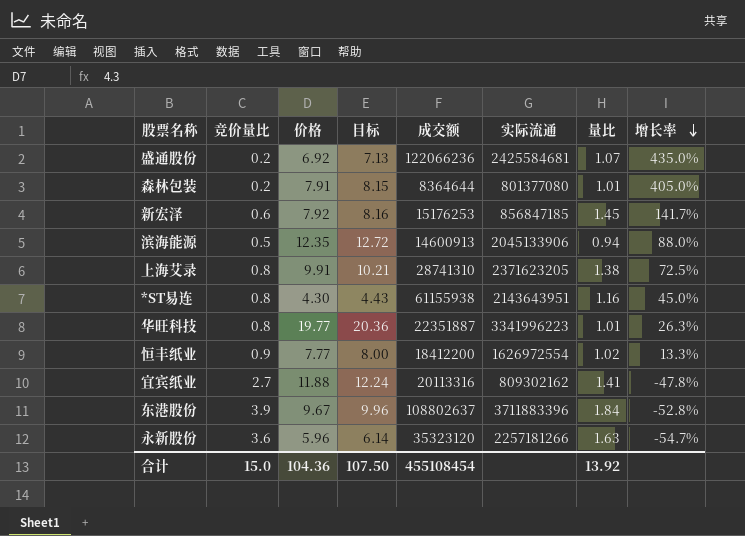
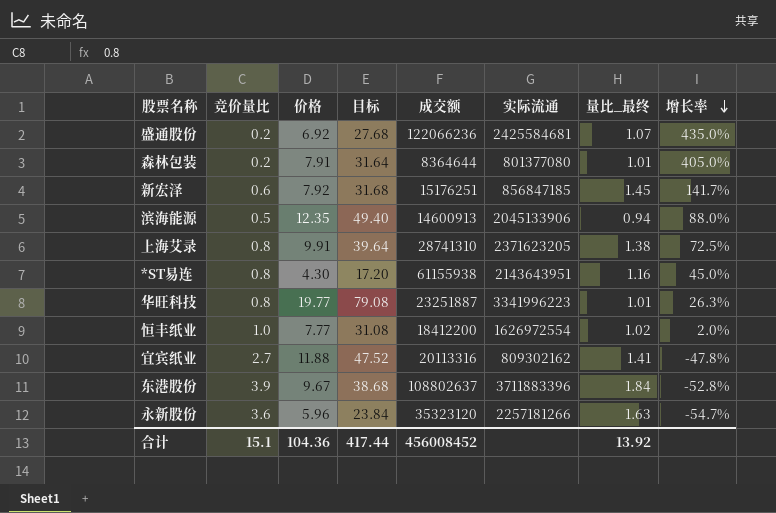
column 目标 | formula: [价格] * 1.03 -> [价格] * 4
column name: 量比 -> 量比_最终
新宏泽 | 成交额: 15176253 -> 15176251
华旺科技 | 成交额: 22351887 -> 23251887
恒丰纸业 | 竞价量比: 0.9 -> 1.0
恒丰纸业 | 增长率: 13.3% -> 2.0%
合计 | 竞价量比: 15.0 -> 15.1
合计 | 目标: 107.50 -> 417.44
合计 | 成交额: 455108454 -> 456008452

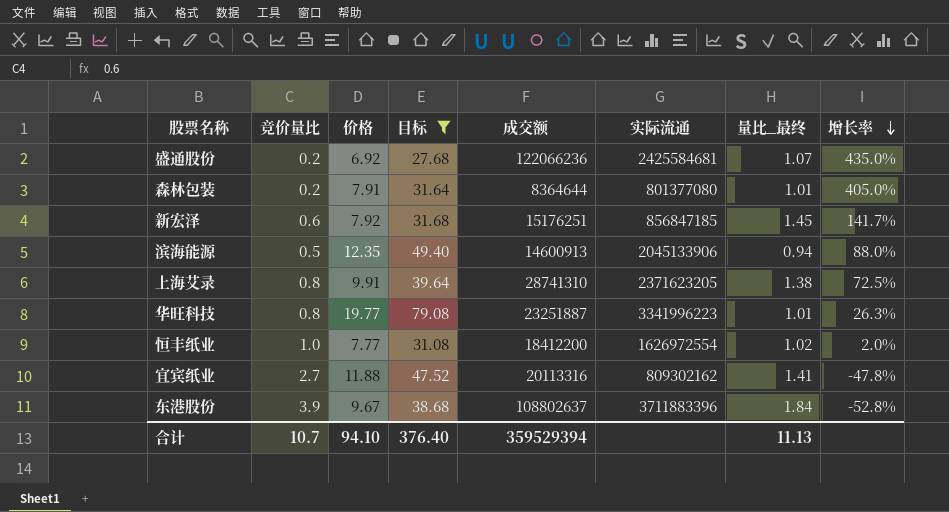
filter: none -> 目标 >= 27.68
合计 | 竞价量比: 15.1 -> 10.7
合计 | 价格: 104.36 -> 94.10
合计 | 目标: 417.44 -> 376.40
合计 | 成交额: 456008452 -> 359529394
合计 | 量比_最终: 13.92 -> 11.13

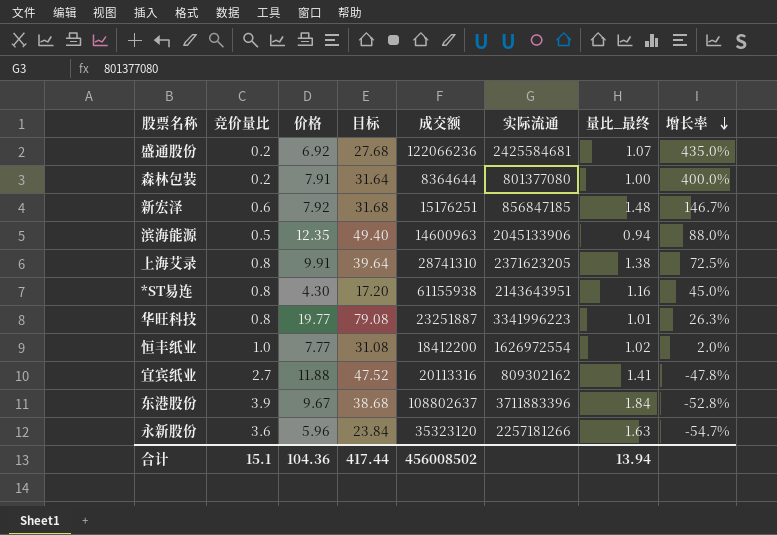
filter: 目标 >= 27.68 -> none
森林包装 | 量比_最终: 1.01 -> 1.00
森林包装 | 增长率: 405.0% -> 400.0%
新宏泽 | 量比_最终: 1.45 -> 1.48
新宏泽 | 增长率: 141.7% -> 146.7%
滨海能源 | 成交额: 14600913 -> 14600963
合计 | 竞价量比: 10.7 -> 15.1
合计 | 价格: 94.10 -> 104.36
合计 | 目标: 376.40 -> 417.44
合计 | 成交额: 359529394 -> 456008502
合计 | 量比_最终: 11.13 -> 13.94

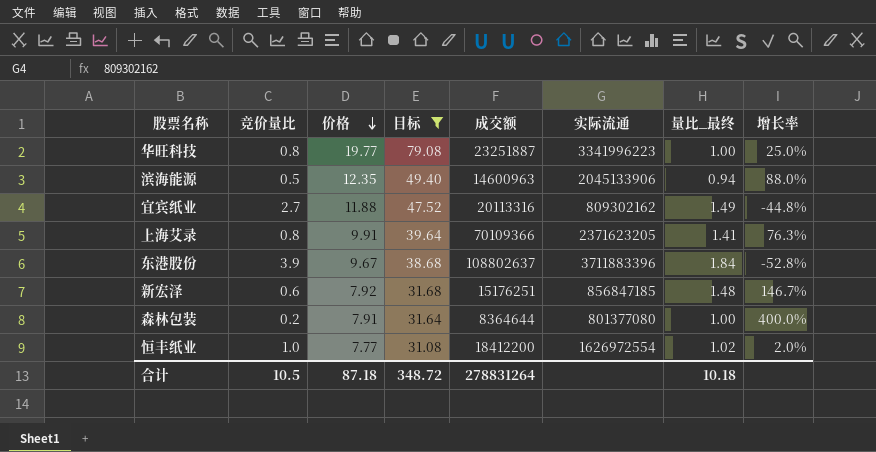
filter: none -> 目标 >= 31.08
row order: 增长率 descending -> 价格 descending
华旺科技 | 量比_最终: 1.01 -> 1.00
华旺科技 | 增长率: 26.3% -> 25.0%
宜宾纸业 | 量比_最终: 1.41 -> 1.49
宜宾纸业 | 增长率: -47.8% -> -44.8%
上海艾录 | 成交额: 28741310 -> 70109366
上海艾录 | 量比_最终: 1.38 -> 1.41
上海艾录 | 增长率: 72.5% -> 76.3%
合计 | 竞价量比: 15.1 -> 10.5
合计 | 价格: 104.36 -> 87.18
合计 | 目标: 417.44 -> 348.72
合计 | 成交额: 456008502 -> 278831264
合计 | 量比_最终: 13.94 -> 10.18

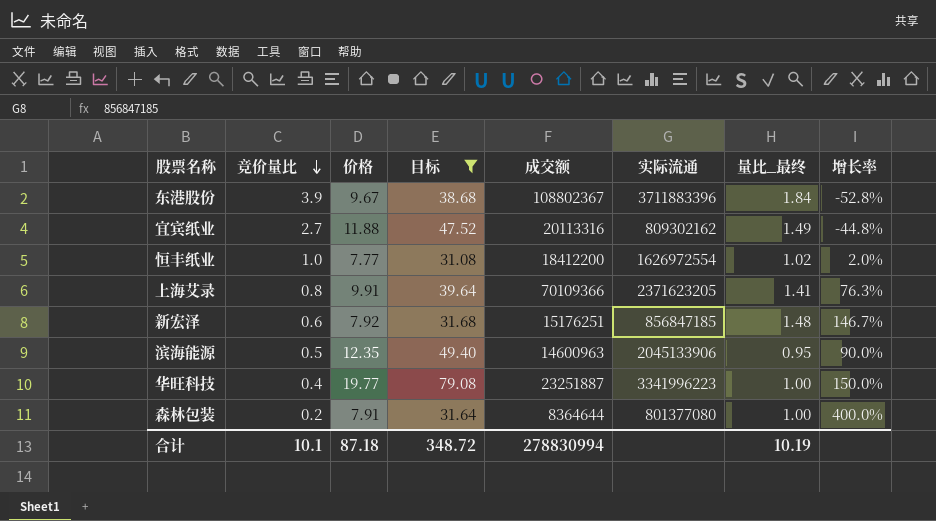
row order: 价格 descending -> 竞价量比 descending
东港股份 | 成交额: 108802637 -> 108802367
滨海能源 | 量比_最终: 0.94 -> 0.95
滨海能源 | 增长率: 88.0% -> 90.0%
华旺科技 | 竞价量比: 0.8 -> 0.4
华旺科技 | 增长率: 25.0% -> 150.0%
合计 | 竞价量比: 10.5 -> 10.1
合计 | 成交额: 278831264 -> 278830994
合计 | 量比_最终: 10.18 -> 10.19

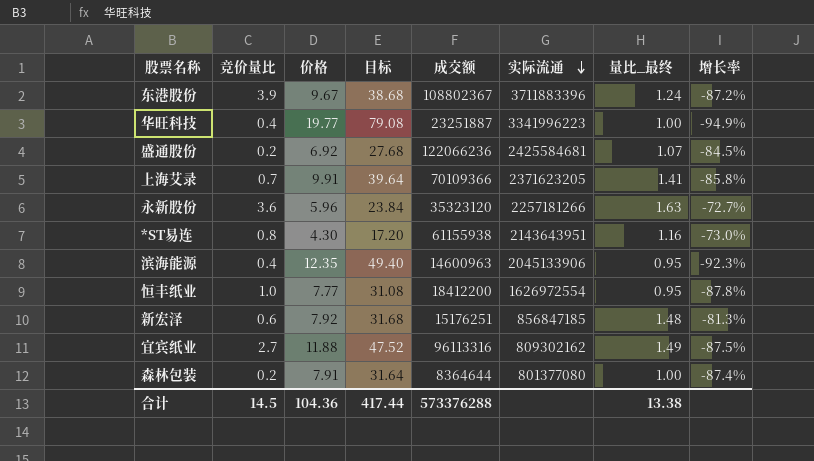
filter: 目标 >= 31.08 -> none
row order: 竞价量比 descending -> 实际流通 descending
column 增长率 | formula: ([量比_最终] - [竞价量比]) / [竞价量比] -> ([量比_最终] - [价格]) / [价格]
东港股份 | 量比_最终: 1.84 -> 1.24
上海艾录 | 竞价量比: 0.8 -> 0.7
滨海能源 | 竞价量比: 0.5 -> 0.4
恒丰纸业 | 量比_最终: 1.02 -> 0.95
宜宾纸业 | 成交额: 20113316 -> 96113316
合计 | 竞价量比: 10.1 -> 14.5
合计 | 价格: 87.18 -> 104.36
合计 | 目标: 348.72 -> 417.44
合计 | 成交额: 278830994 -> 573376288
合计 | 量比_最终: 10.19 -> 13.38

